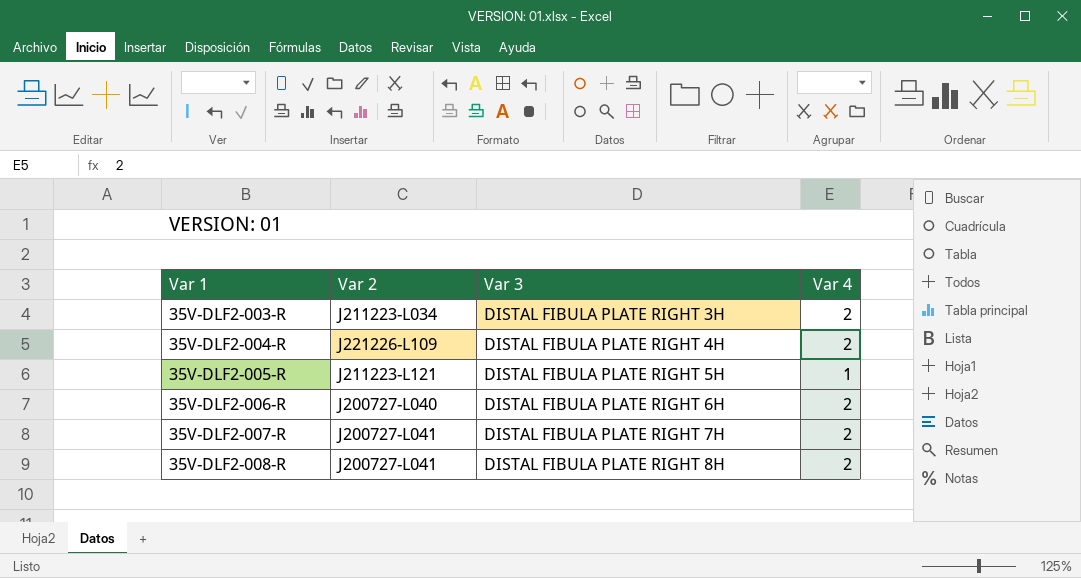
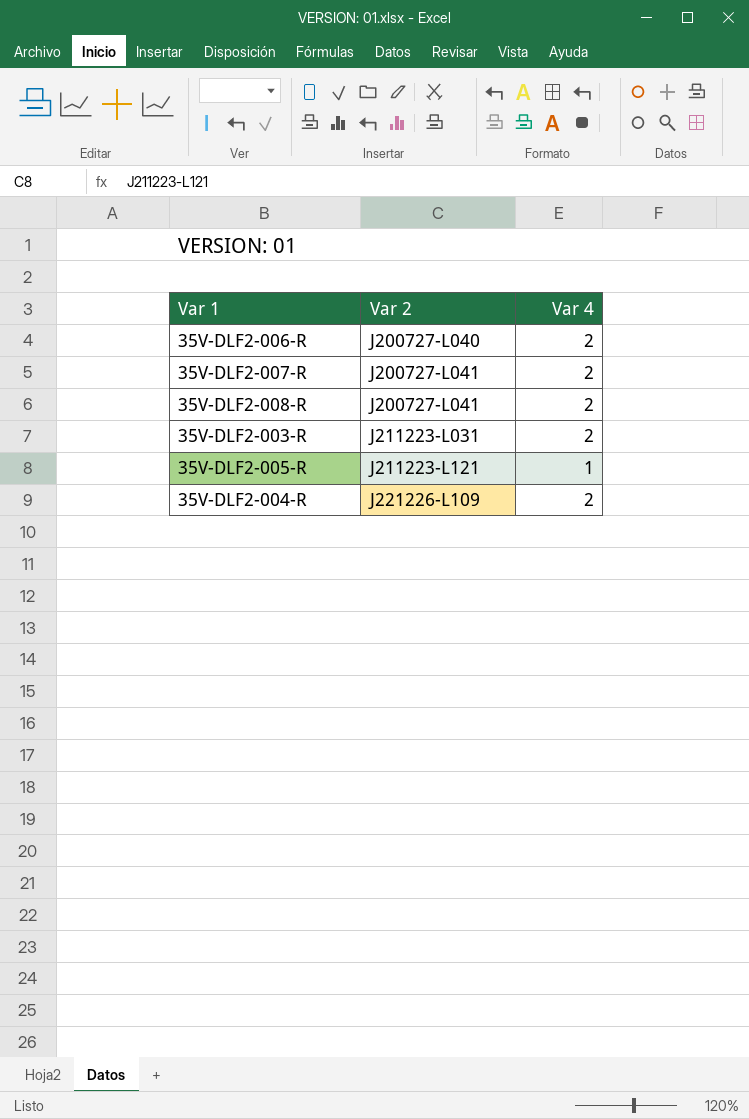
row order: Var 1 ascending -> Var 2 ascending
column Var 3 | position: 3 -> none
35V-DLF2-003-R | Var 2: J211223-L034 -> J211223-L031

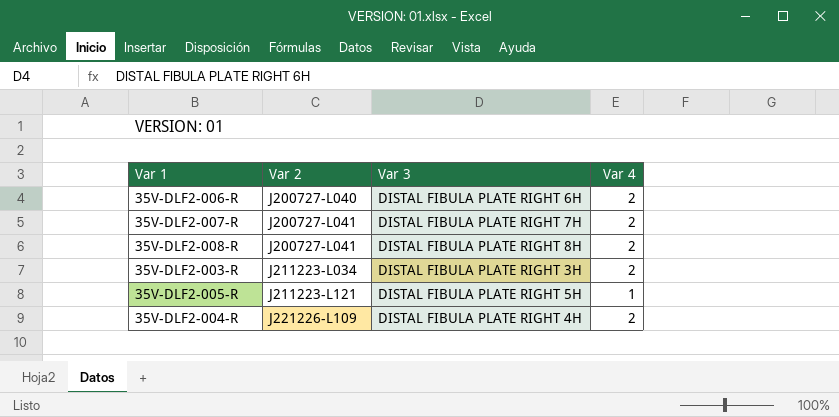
column Var 3 | position: none -> 3
35V-DLF2-003-R | Var 2: J211223-L031 -> J211223-L034

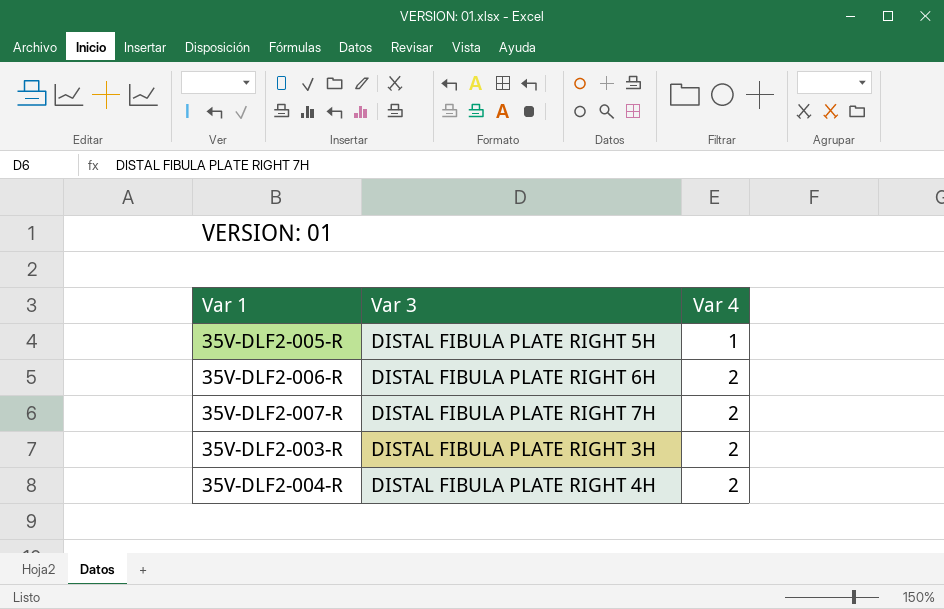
row order: Var 2 ascending -> Var 4 ascending
column Var 2 | position: 2 -> none
row 35V-DLF2-008-R: J200727-L041 | DISTAL FIBULA PLATE RIGHT 8H | 2 -> none

